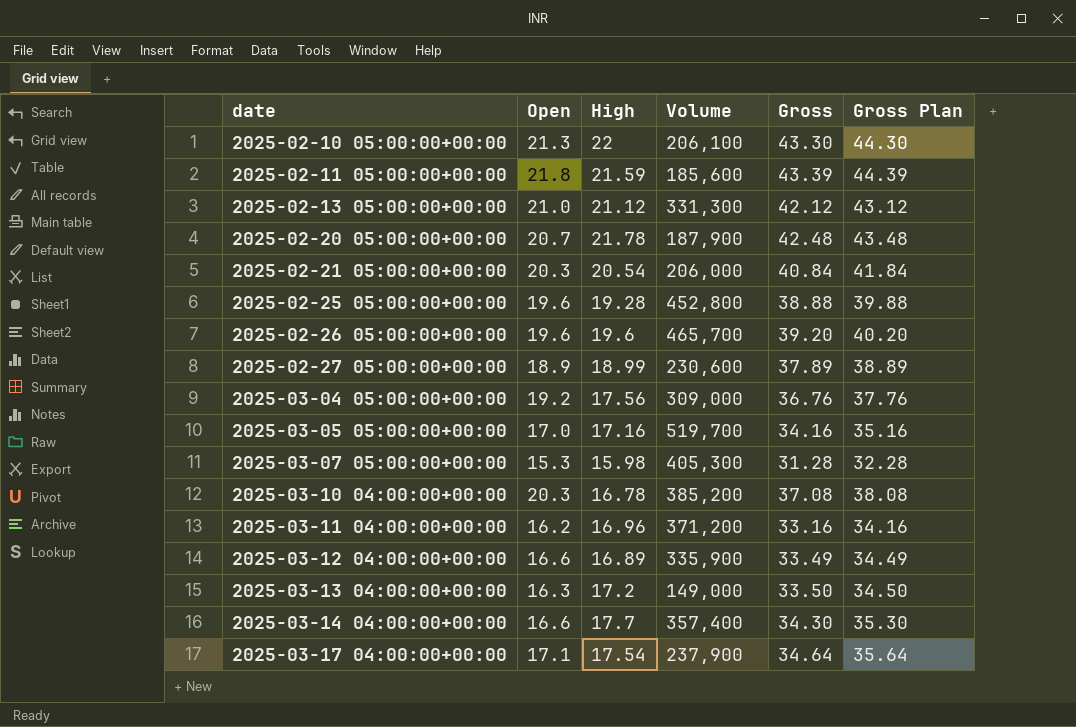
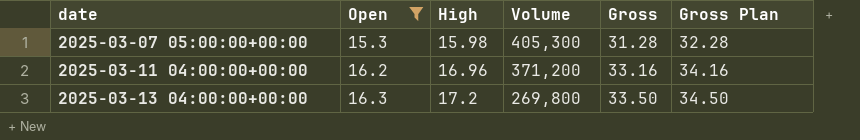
filter: none -> Open <= 16.3
2025-03-13 04:00:00+00:00 | Volume: 149,000 -> 269,800

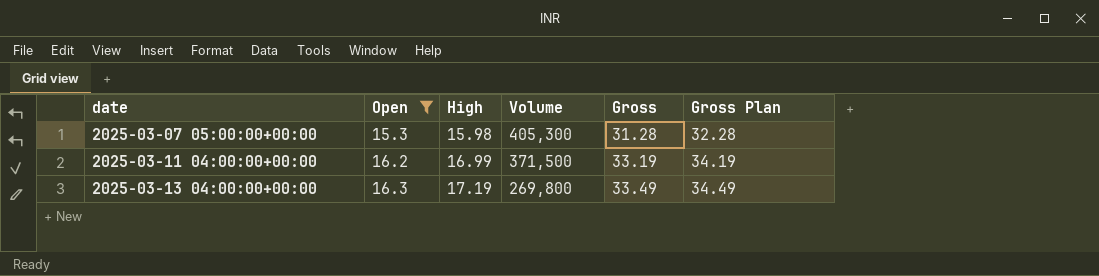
2025-03-11 04:00:00+00:00 | High: 16.96 -> 16.99
2025-03-11 04:00:00+00:00 | Volume: 371,200 -> 371,500
2025-03-11 04:00:00+00:00 | Gross: 33.16 -> 33.19
2025-03-11 04:00:00+00:00 | Gross Plan: 34.16 -> 34.19
2025-03-13 04:00:00+00:00 | High: 17.2 -> 17.19
2025-03-13 04:00:00+00:00 | Gross: 33.50 -> 33.49
2025-03-13 04:00:00+00:00 | Gross Plan: 34.50 -> 34.49

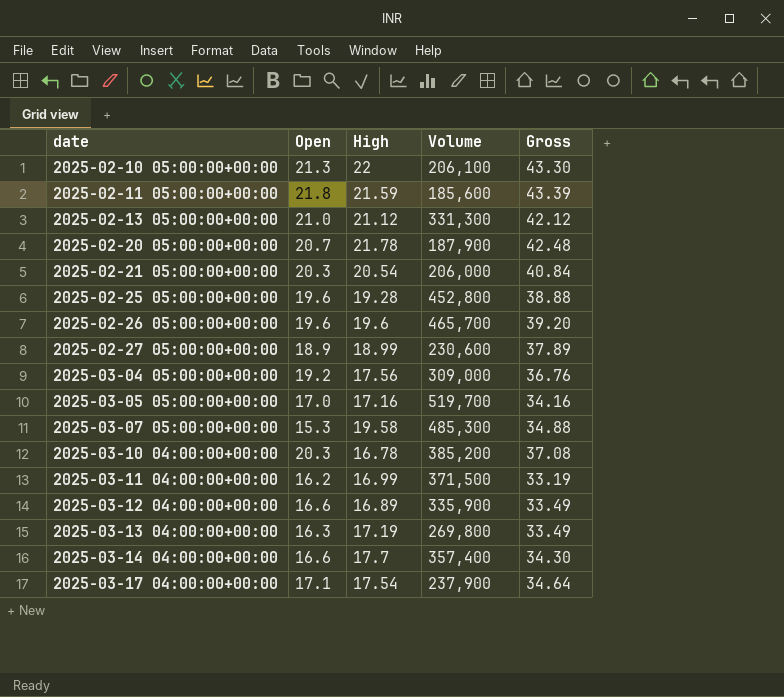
filter: Open <= 16.3 -> none
column Gross Plan | formula: [Gross] + 1 -> none
2025-03-07 05:00:00+00:00 | High: 15.98 -> 19.58
2025-03-07 05:00:00+00:00 | Volume: 405,300 -> 485,300
2025-03-07 05:00:00+00:00 | Gross: 31.28 -> 34.88

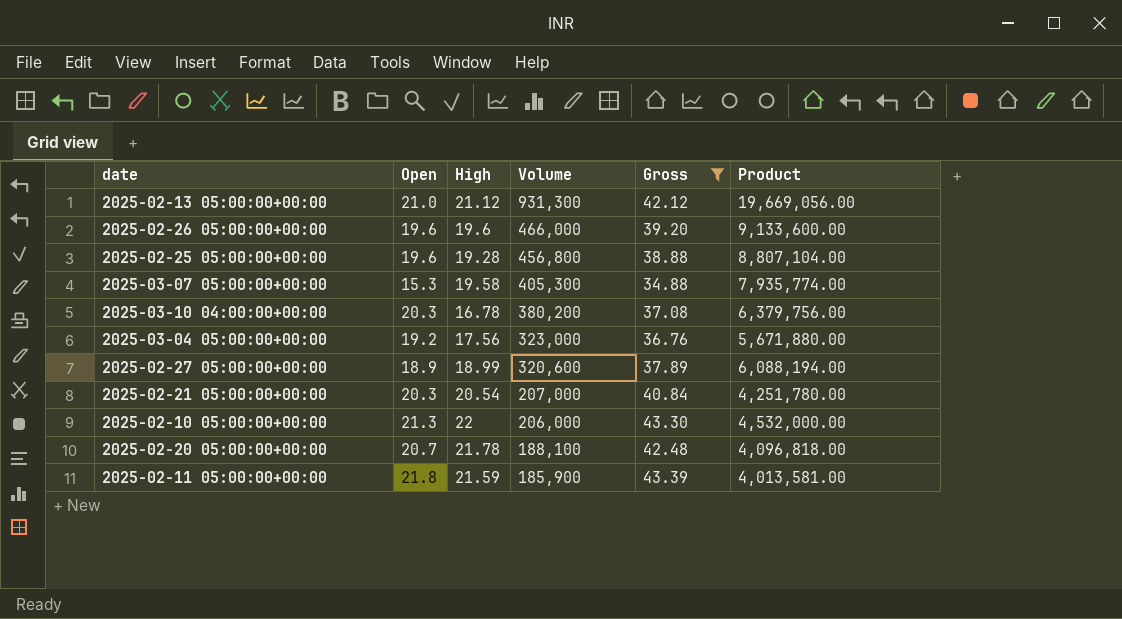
filter: none -> Gross >= 34.88
row order: date ascending -> Volume descending
column Product | formula: none -> [High] * [Volume]
2025-02-13 05:00:00+00:00 | Volume: 331,300 -> 931,300
2025-02-26 05:00:00+00:00 | Volume: 465,700 -> 466,000
2025-02-25 05:00:00+00:00 | Volume: 452,800 -> 456,800
2025-03-07 05:00:00+00:00 | Volume: 485,300 -> 405,300
2025-03-10 04:00:00+00:00 | Volume: 385,200 -> 380,200
2025-03-04 05:00:00+00:00 | Volume: 309,000 -> 323,000
2025-02-27 05:00:00+00:00 | Volume: 230,600 -> 320,600
2025-02-21 05:00:00+00:00 | Volume: 206,000 -> 207,000
2025-02-10 05:00:00+00:00 | Volume: 206,100 -> 206,000
2025-02-20 05:00:00+00:00 | Volume: 187,900 -> 188,100
2025-02-11 05:00:00+00:00 | Volume: 185,600 -> 185,900

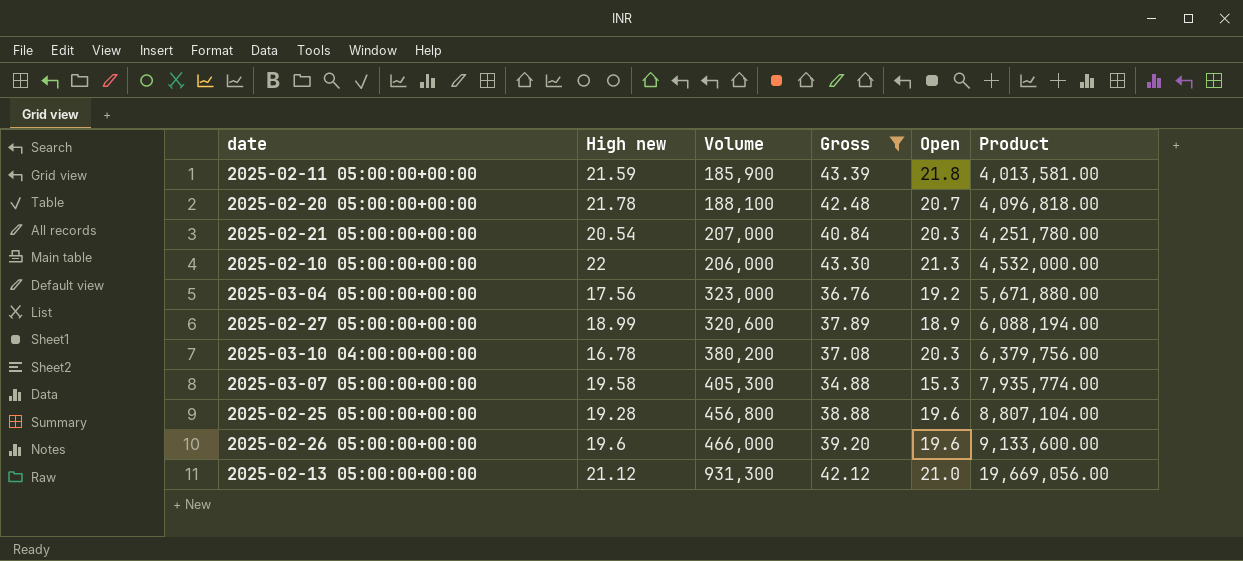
row order: Volume descending -> Product ascending
column name: High -> High new
column Open | position: 2 -> 5

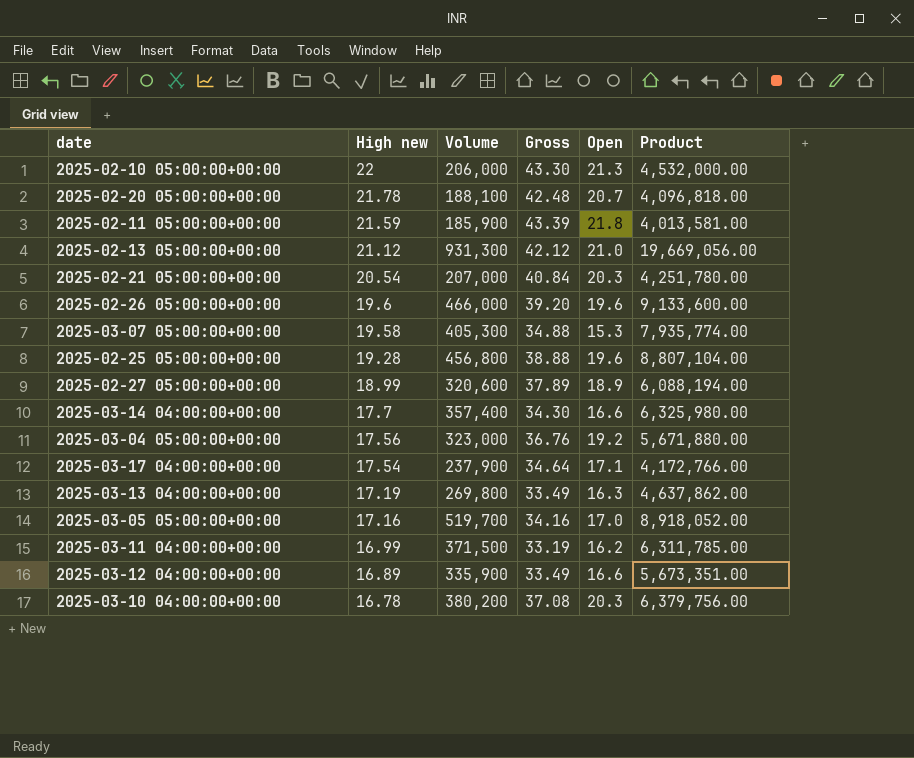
filter: Gross >= 34.88 -> none
row order: Product ascending -> High new descending

